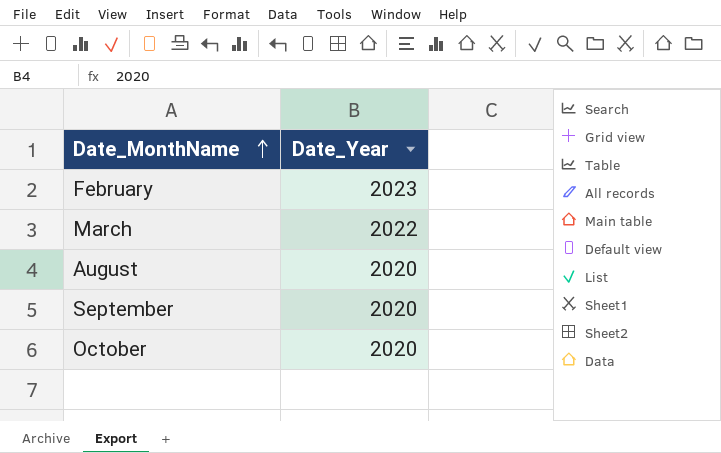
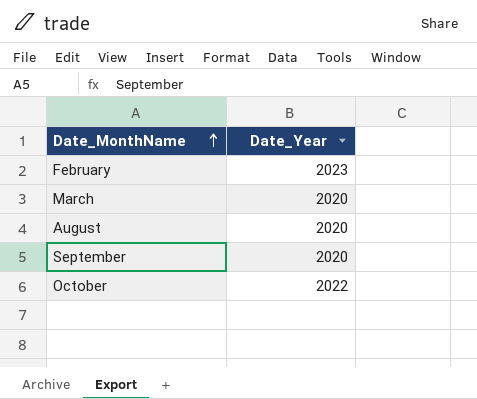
March | Date_Year: 2022 -> 2020
October | Date_Year: 2020 -> 2022

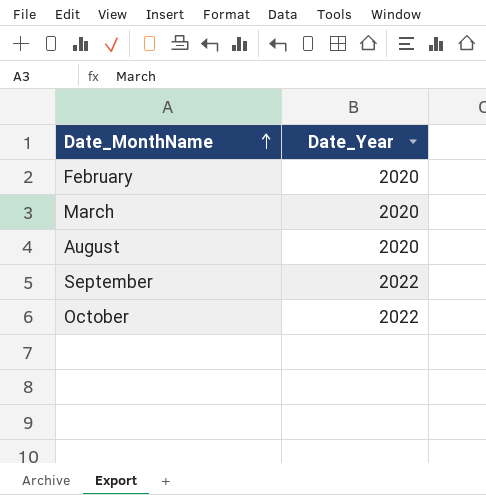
February | Date_Year: 2023 -> 2020
September | Date_Year: 2020 -> 2022

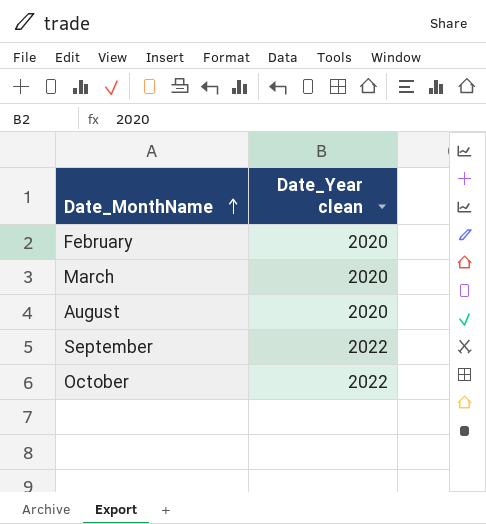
column name: Date_Year -> Date_Year clean

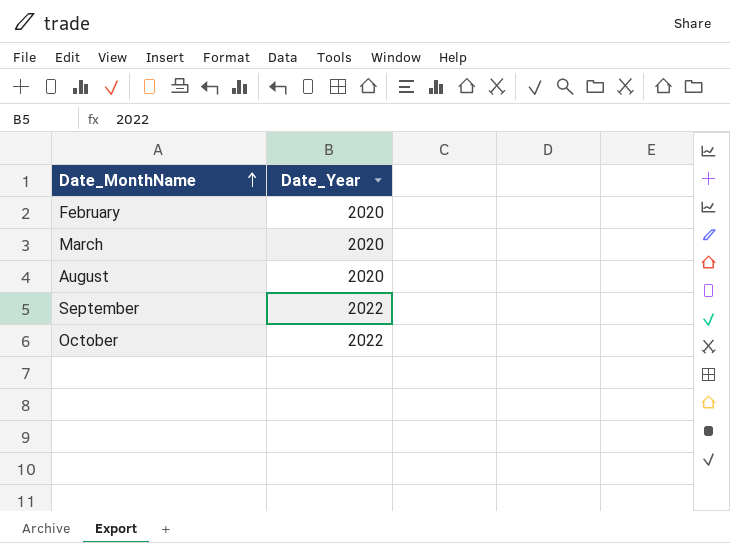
column name: Date_Year clean -> Date_Year

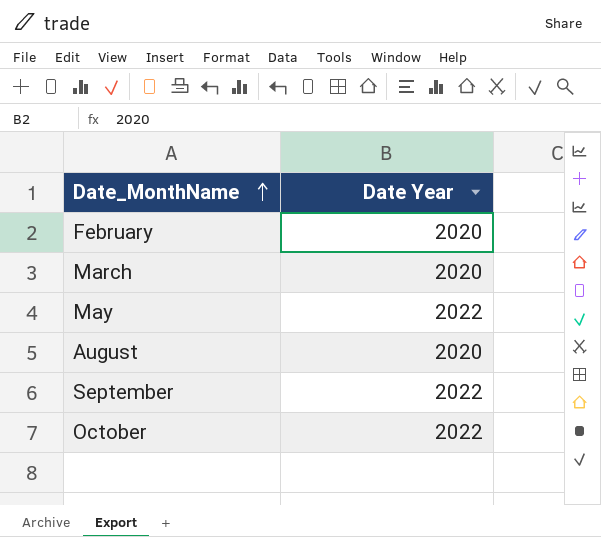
column name: Date_Year -> Date Year
row May: none -> 2022

